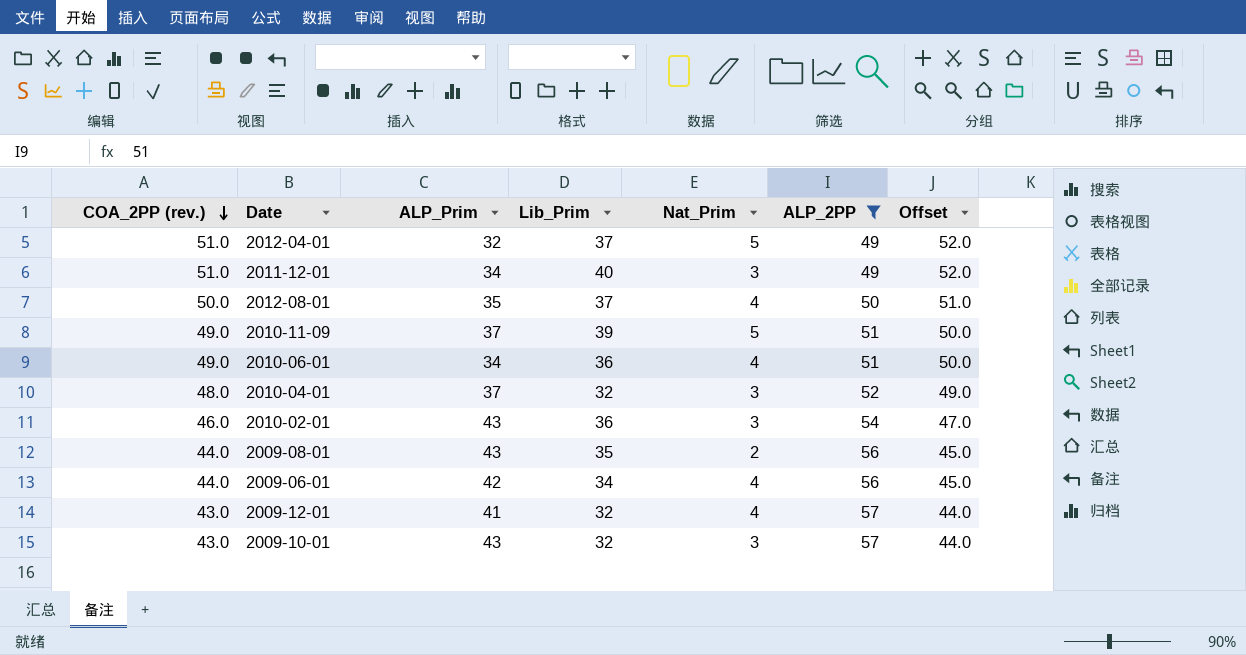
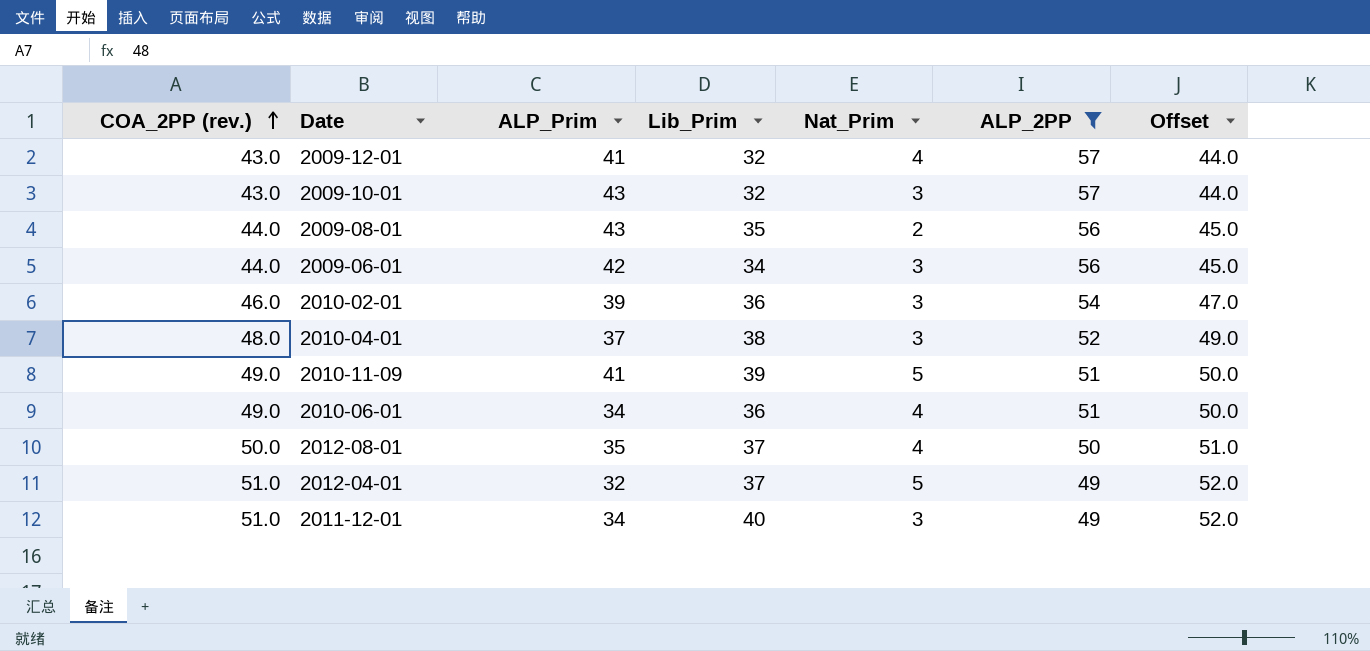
row order: COA_2PP (rev.) descending -> COA_2PP (rev.) ascending
2009-06-01 | Nat_Prim: 4 -> 3
2010-02-01 | ALP_Prim: 43 -> 39
2010-04-01 | Lib_Prim: 32 -> 38
2010-11-09 | ALP_Prim: 37 -> 41

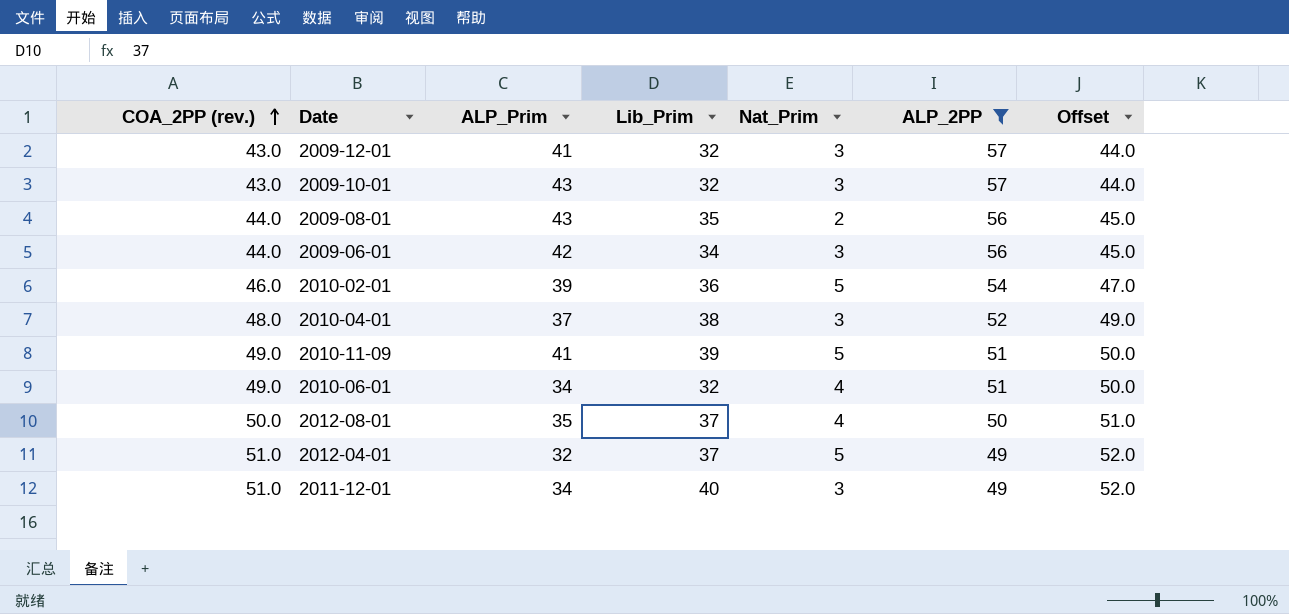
2009-12-01 | Nat_Prim: 4 -> 3
2010-02-01 | Nat_Prim: 3 -> 5
2010-06-01 | Lib_Prim: 36 -> 32

